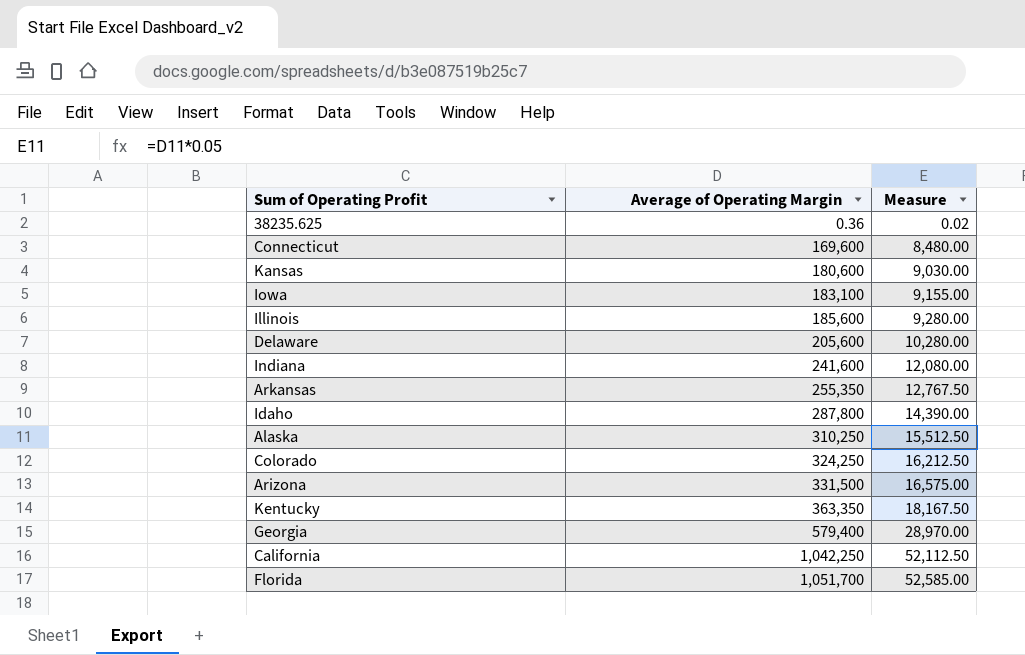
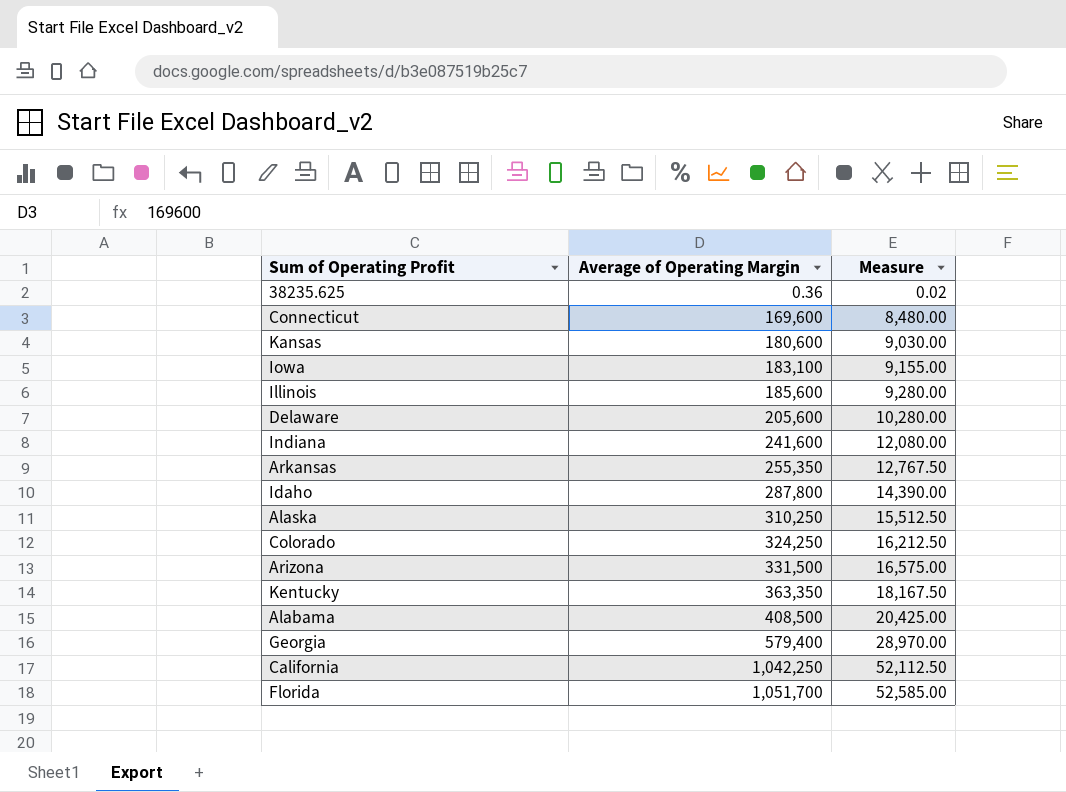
row Alabama: none -> 408,500 | 20,425.00

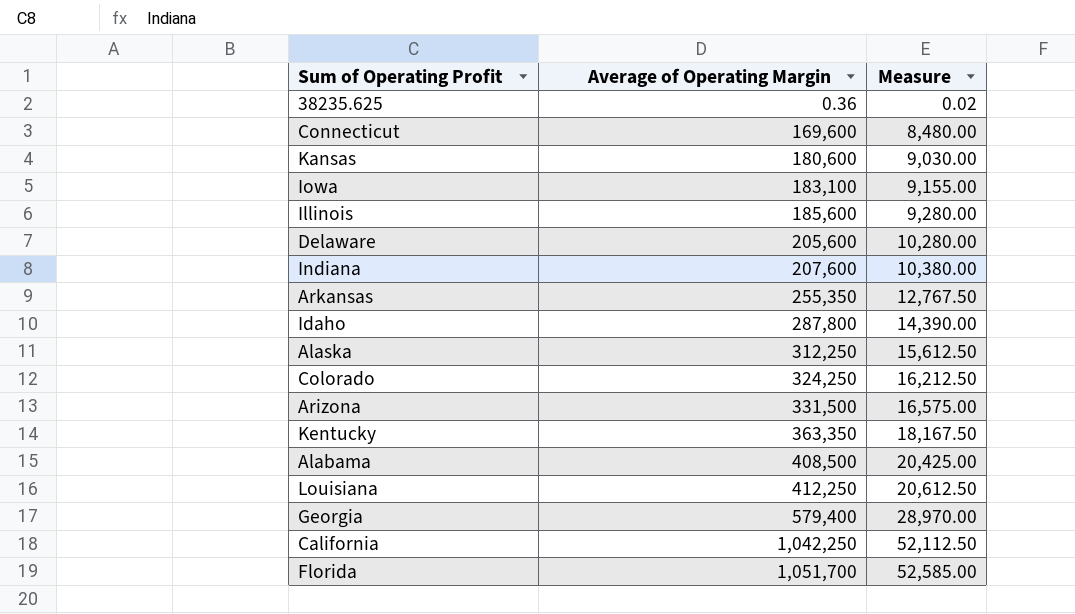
Indiana | Average of Operating Margin: 241,600 -> 207,600
Indiana | Measure: 12,080.00 -> 10,380.00
Alaska | Average of Operating Margin: 310,250 -> 312,250
Alaska | Measure: 15,512.50 -> 15,612.50
row Louisiana: none -> 412,250 | 20,612.50

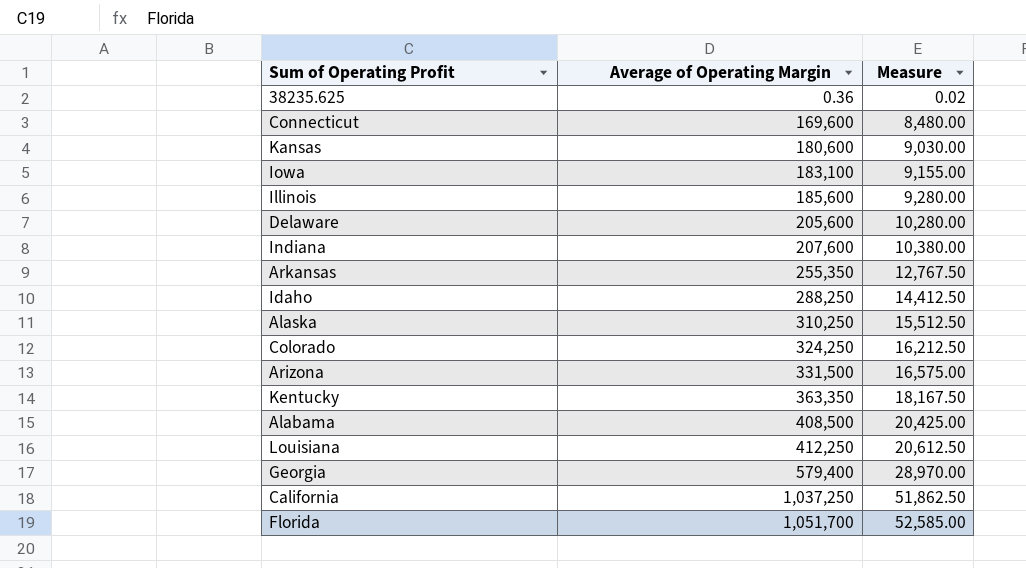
Idaho | Average of Operating Margin: 287,800 -> 288,250
Idaho | Measure: 14,390.00 -> 14,412.50
Alaska | Average of Operating Margin: 312,250 -> 310,250
Alaska | Measure: 15,612.50 -> 15,512.50
California | Average of Operating Margin: 1,042,250 -> 1,037,250
California | Measure: 52,112.50 -> 51,862.50

